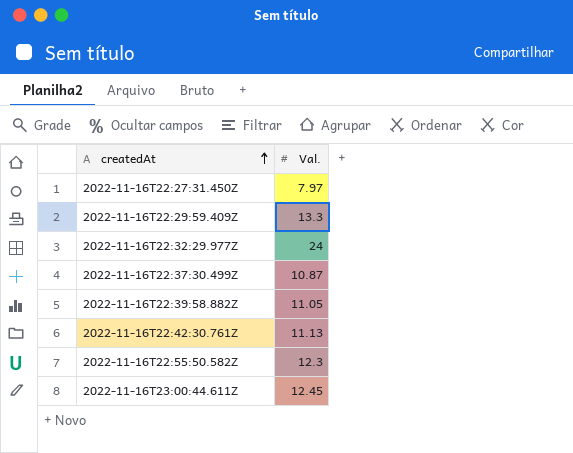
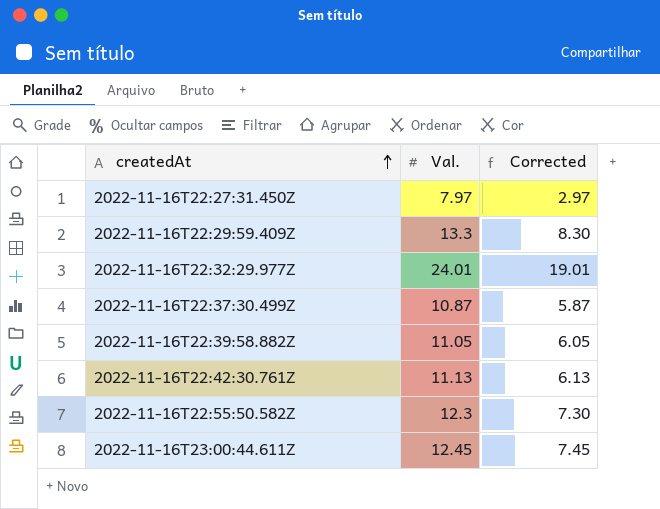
column Corrected | formula: none -> [Val.] - 5
2022-11-16T22:32:29.977Z | Val.: 24 -> 24.01

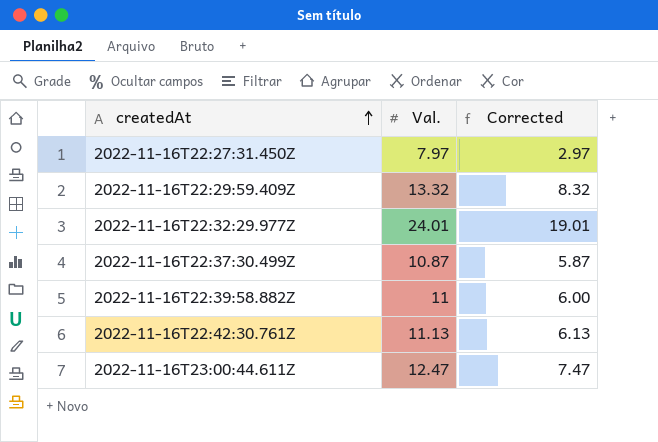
row 2022-11-16T22:55:50.582Z: 12.3 | 7.30 -> none
2022-11-16T22:29:59.409Z | Val.: 13.3 -> 13.32
2022-11-16T22:29:59.409Z | Corrected: 8.30 -> 8.32
2022-11-16T22:39:58.882Z | Val.: 11.05 -> 11
2022-11-16T22:39:58.882Z | Corrected: 6.05 -> 6.00
2022-11-16T23:00:44.611Z | Val.: 12.45 -> 12.47
2022-11-16T23:00:44.611Z | Corrected: 7.45 -> 7.47

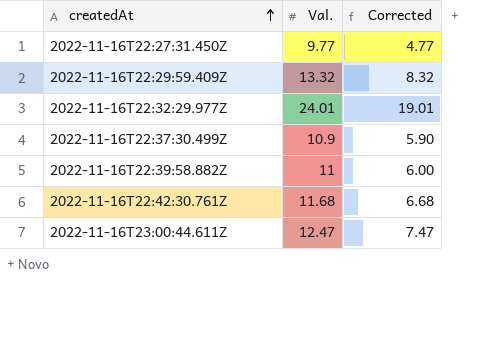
2022-11-16T22:27:31.450Z | Val.: 7.97 -> 9.77
2022-11-16T22:27:31.450Z | Corrected: 2.97 -> 4.77
2022-11-16T22:37:30.499Z | Val.: 10.87 -> 10.9
2022-11-16T22:37:30.499Z | Corrected: 5.87 -> 5.90
2022-11-16T22:42:30.761Z | Val.: 11.13 -> 11.68
2022-11-16T22:42:30.761Z | Corrected: 6.13 -> 6.68

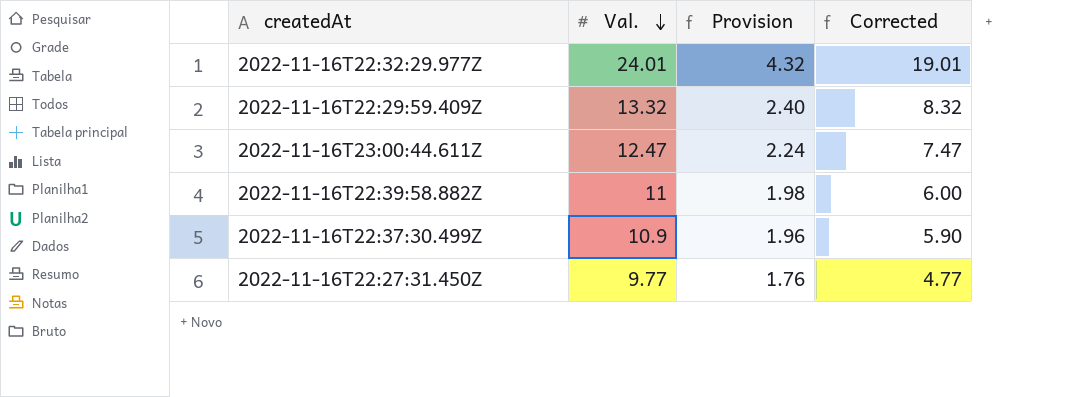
row order: createdAt ascending -> Val. descending
column Provision | formula: none -> [Val.] * 0.18
row 2022-11-16T22:42:30.761Z: 11.68 | 6.68 -> none

